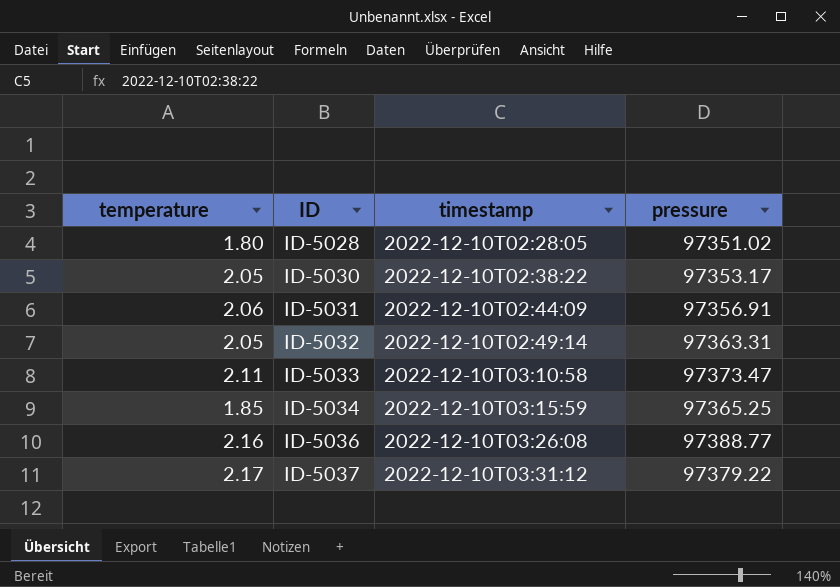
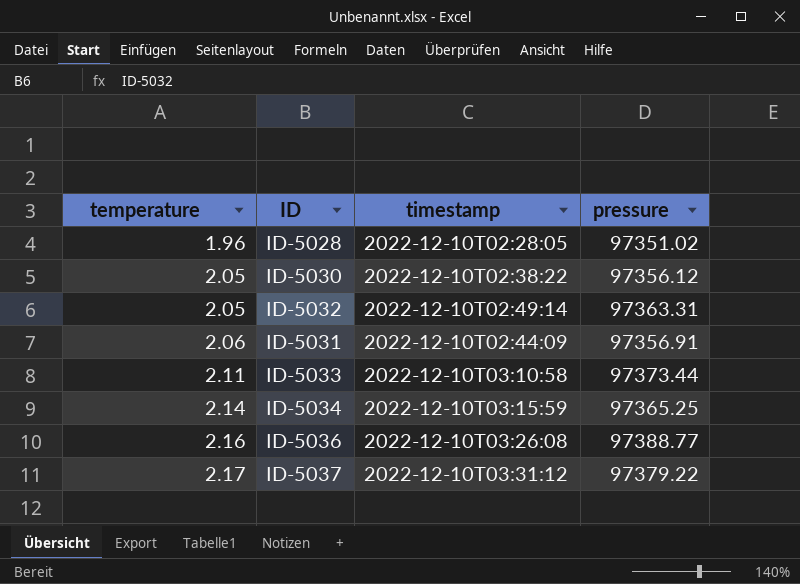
row order: ID ascending -> temperature ascending
ID-5028 | temperature: 1.80 -> 1.96
ID-5030 | pressure: 97353.17 -> 97356.12
ID-5033 | pressure: 97373.47 -> 97373.44
ID-5034 | temperature: 1.85 -> 2.14

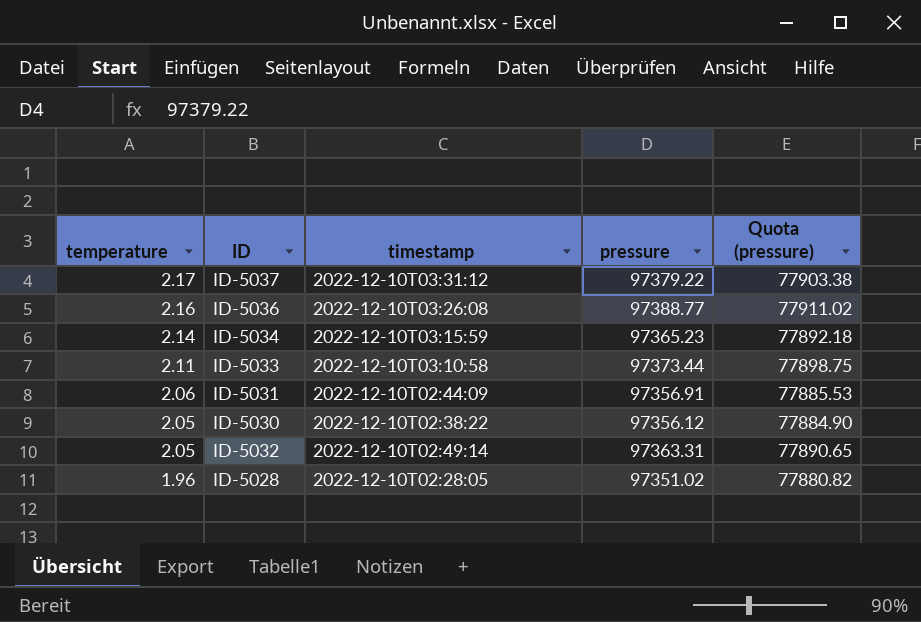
row order: temperature ascending -> temperature descending
column Quota (pressure) | formula: none -> [pressure] * 0.8
ID-5034 | pressure: 97365.25 -> 97365.23

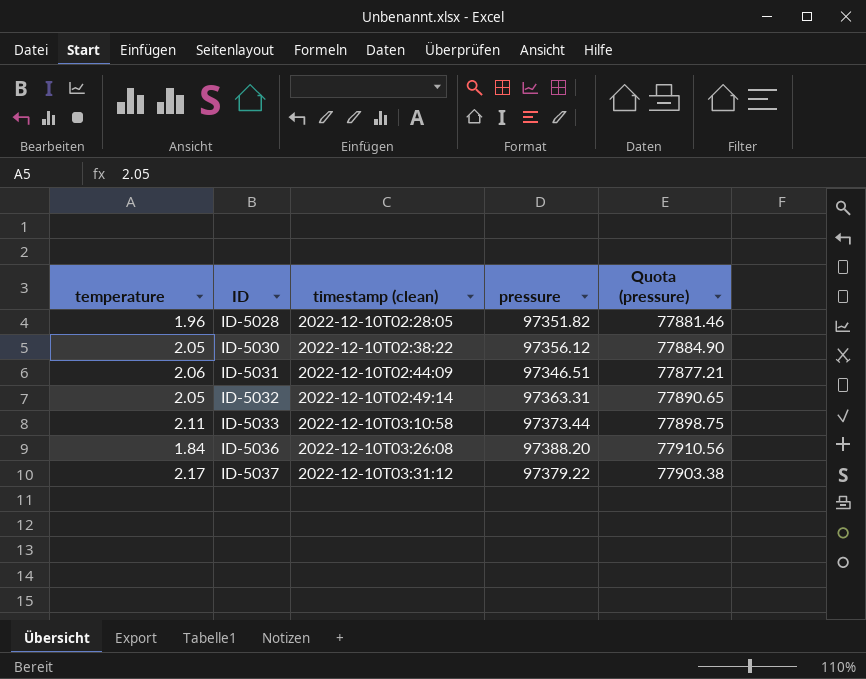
row order: temperature descending -> ID ascending
column name: timestamp -> timestamp (clean)
row ID-5034: 2.14 | 2022-12-10T03:15:59 | 97365.23 | 77892.18 -> none
ID-5028 | pressure: 97351.02 -> 97351.82
ID-5028 | Quota (pressure): 77880.82 -> 77881.46
ID-5031 | pressure: 97356.91 -> 97346.51
ID-5031 | Quota (pressure): 77885.53 -> 77877.21
ID-5036 | temperature: 2.16 -> 1.84
ID-5036 | pressure: 97388.77 -> 97388.20
ID-5036 | Quota (pressure): 77911.02 -> 77910.56

